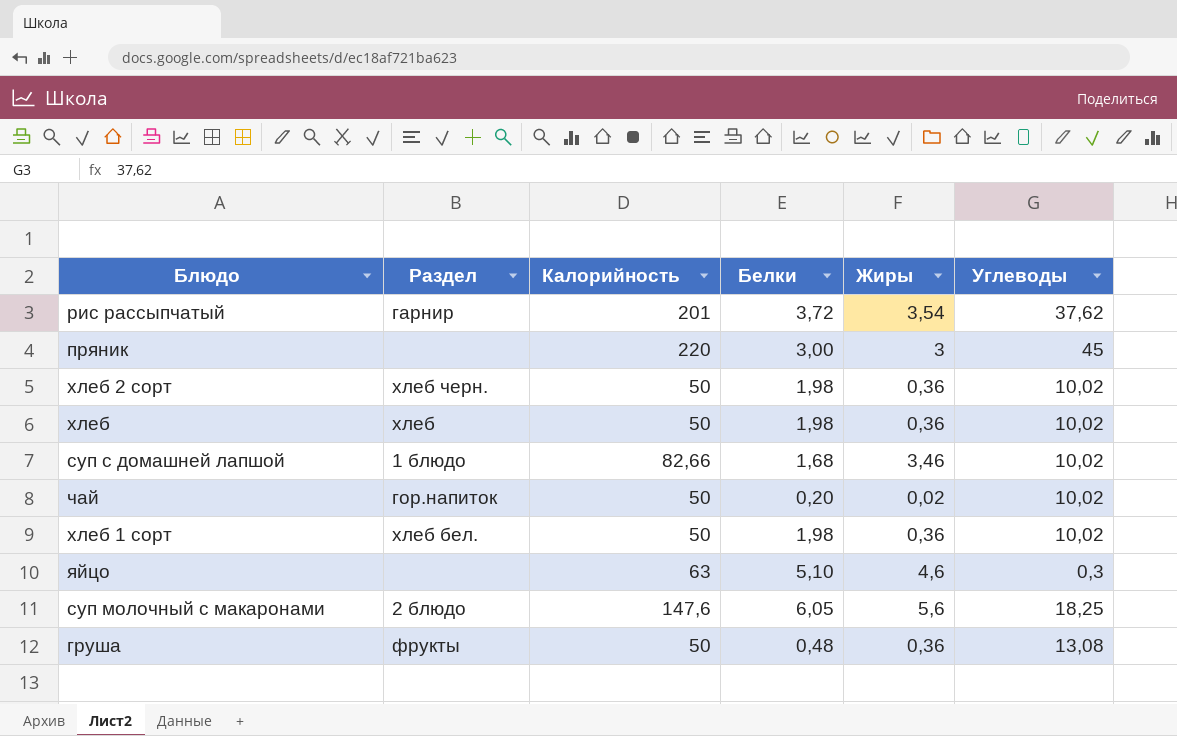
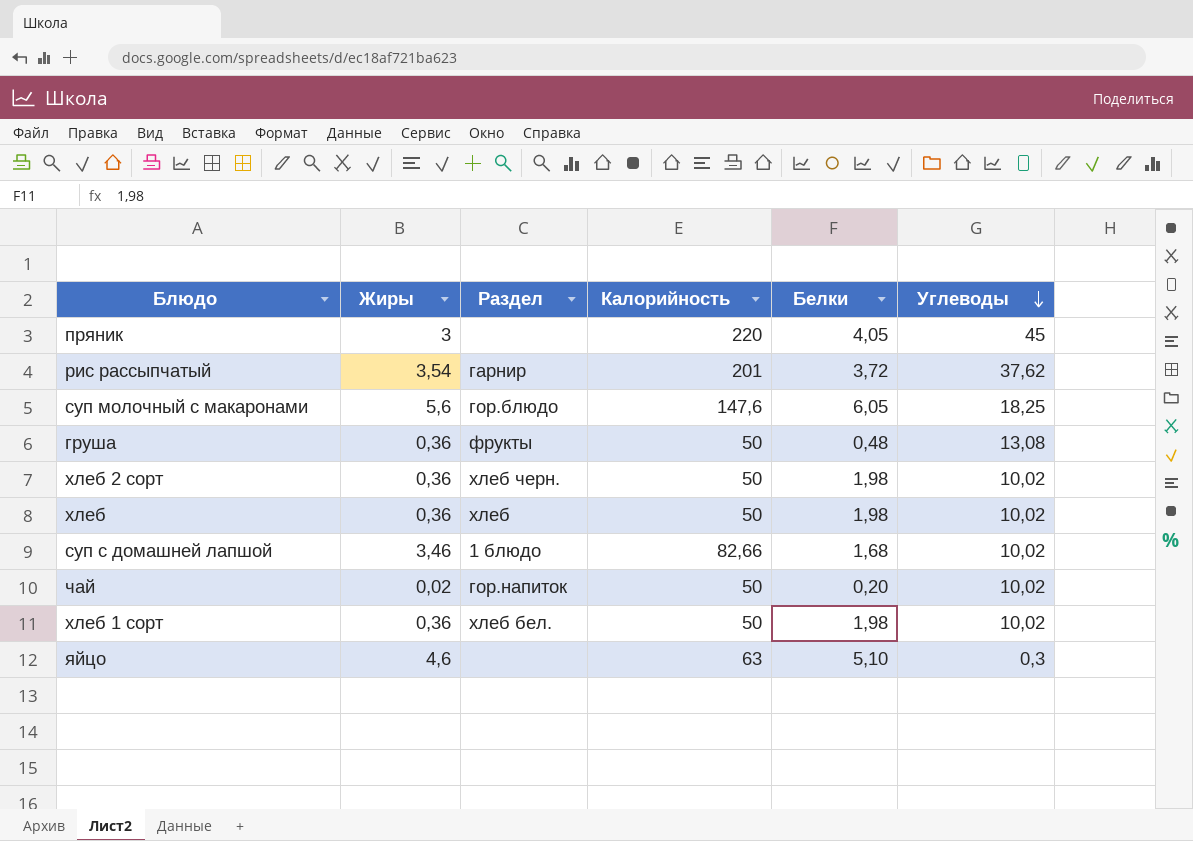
row order: none -> Углеводы descending
column Жиры | position: 5 -> 2
пряник | Белки: 3,00 -> 4,05
суп молочный с макаронами | Раздел: 2 блюдо -> гор.блюдо

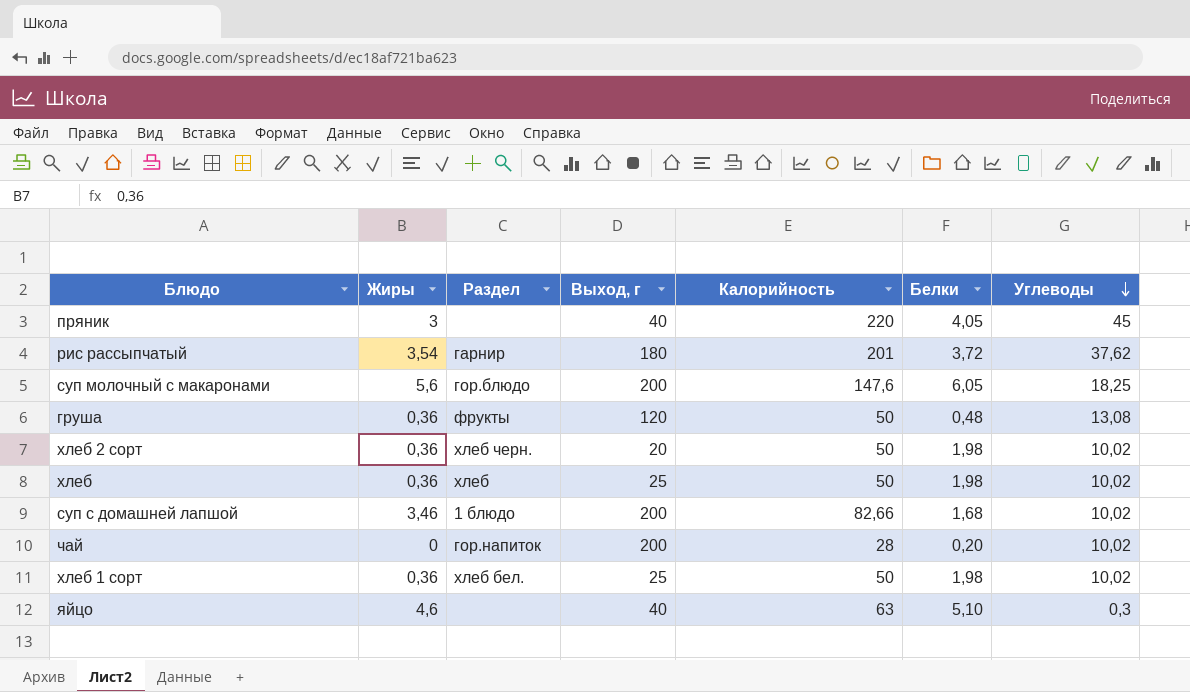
column Выход, г | position: none -> 4
чай | Жиры: 0,02 -> 0
чай | Калорийность: 50 -> 28

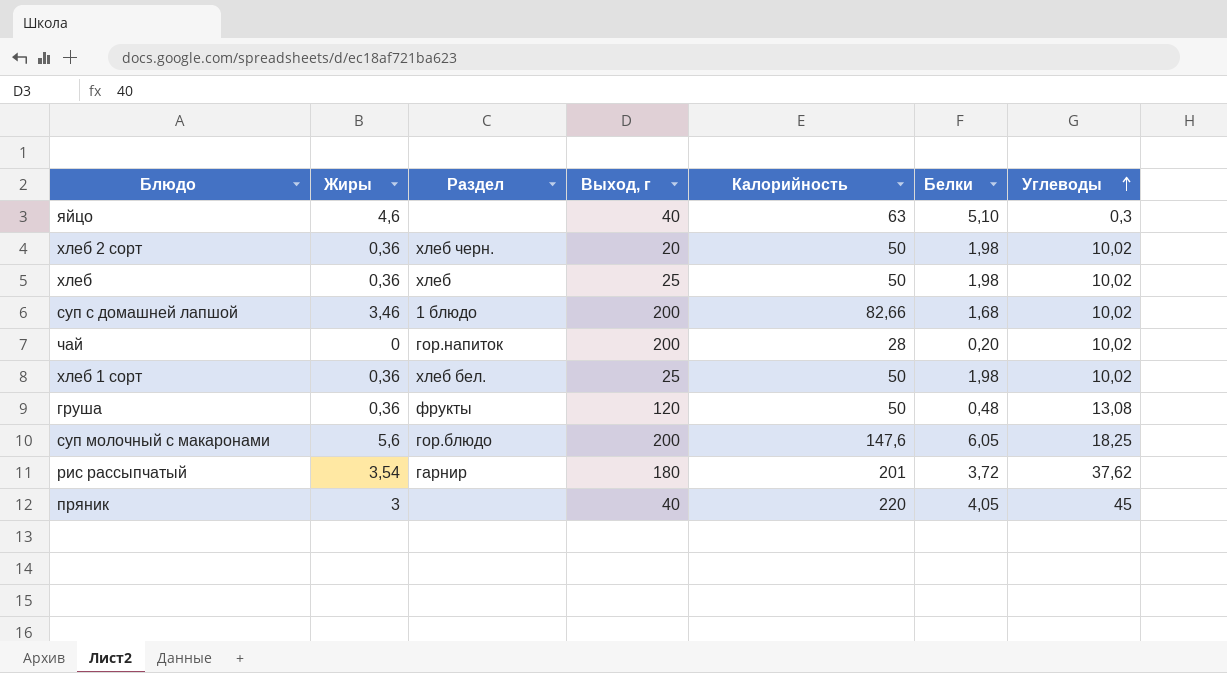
row order: Углеводы descending -> Углеводы ascending

